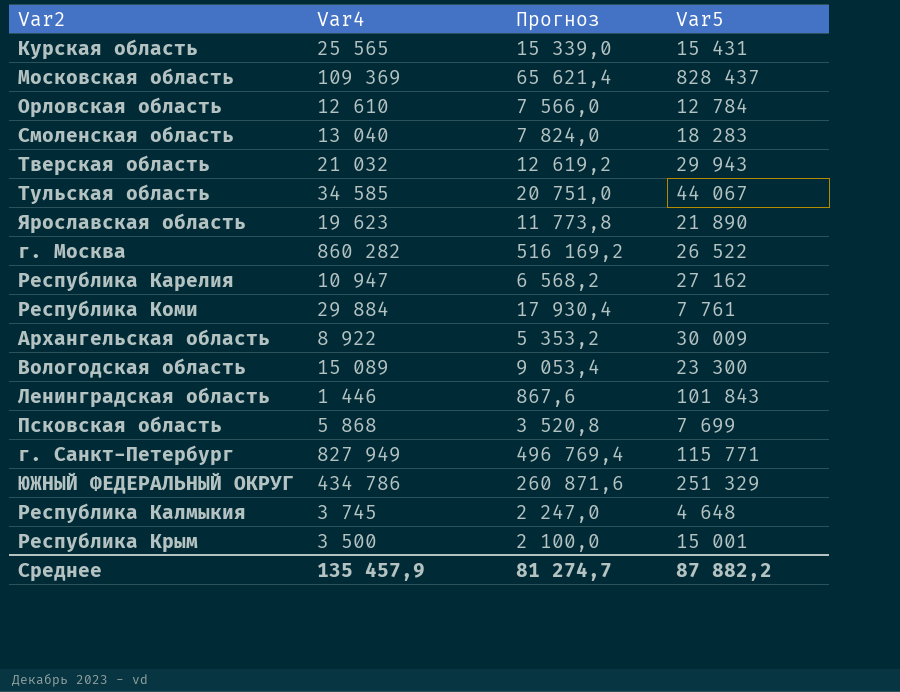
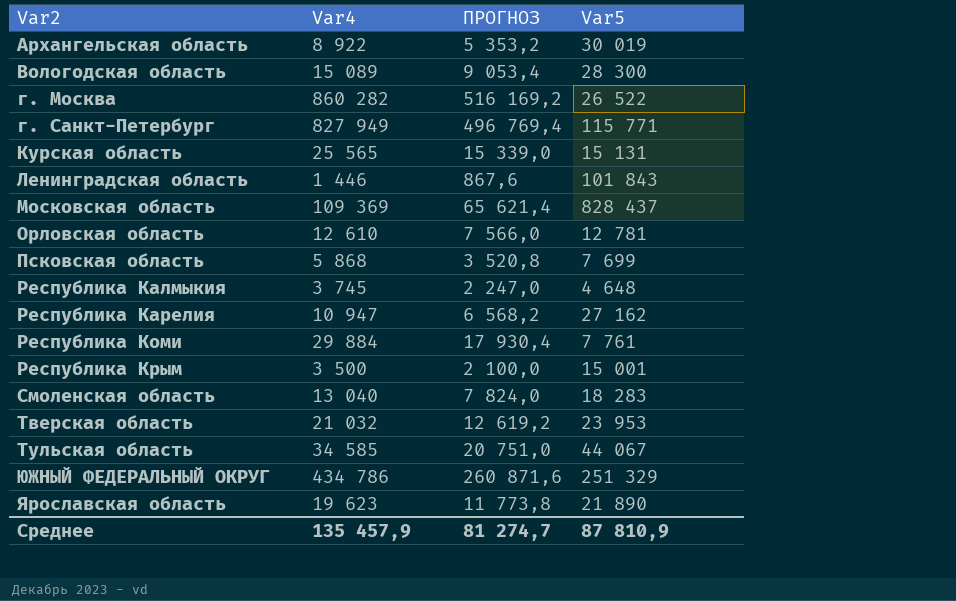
row order: none -> Var2 ascending
column name: Прогноз -> ПРОГНОЗ
Архангельская область | Var5: 30 009 -> 30 019
Вологодская область | Var5: 23 300 -> 28 300
Курская область | Var5: 15 431 -> 15 131
Орловская область | Var5: 12 784 -> 12 781
Тверская область | Var5: 29 943 -> 23 953
Среднее | Var5: 87 882,2 -> 87 810,9

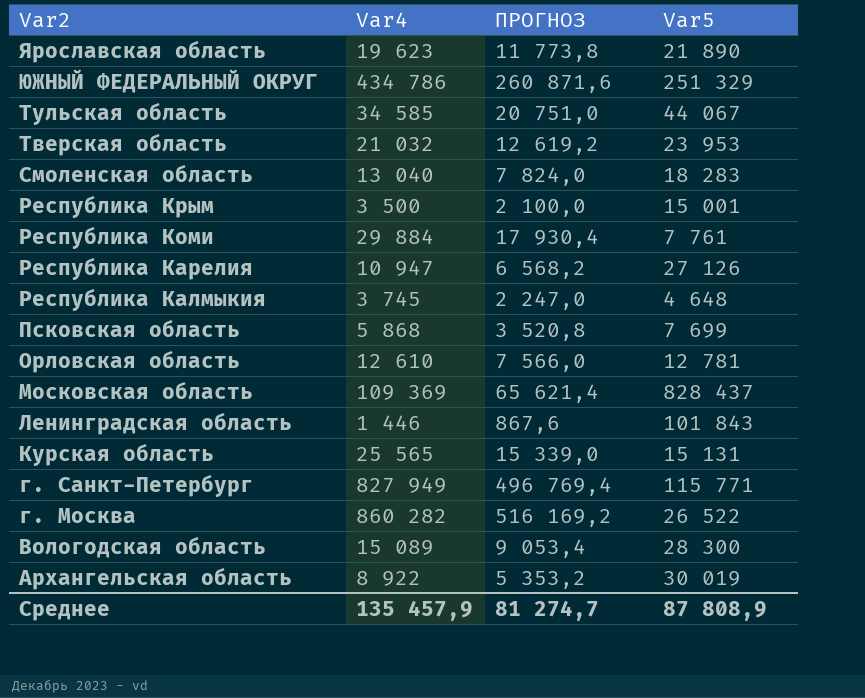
row order: Var2 ascending -> Var2 descending
Республика Карелия | Var5: 27 162 -> 27 126
Среднее | Var5: 87 810,9 -> 87 808,9

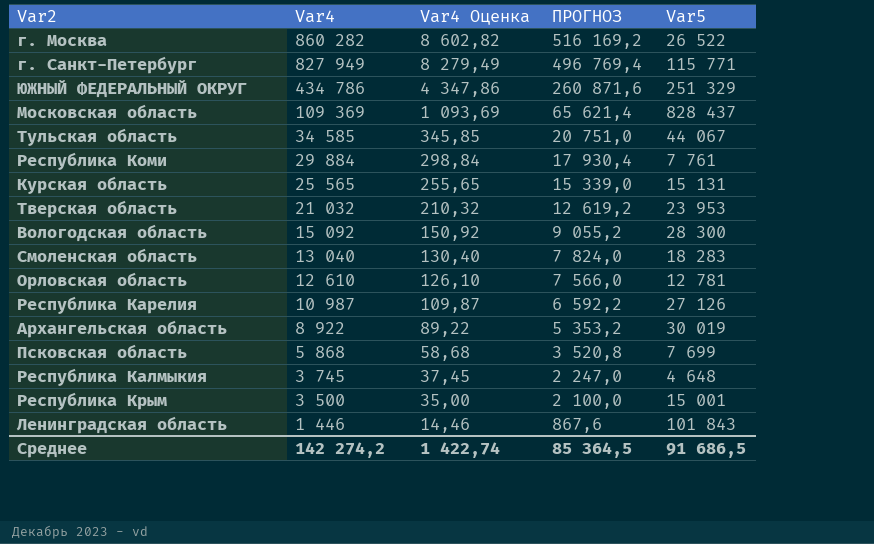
row order: Var2 descending -> Var4 descending
column Var4 Оценка | formula: none -> [Var4] * 0,01
row Ярославская область: 19 623 | 11 773,8 | 21 890 -> none
Вологодская область | Var4: 15 089 -> 15 092
Вологодская область | ПРОГНОЗ: 9 053,4 -> 9 055,2
Республика Карелия | Var4: 10 947 -> 10 987
Республика Карелия | ПРОГНОЗ: 6 568,2 -> 6 592,2
Среднее | Var4: 135 457,9 -> 142 274,2
Среднее | ПРОГНОЗ: 81 274,7 -> 85 364,5
Среднее | Var5: 87 808,9 -> 91 686,5

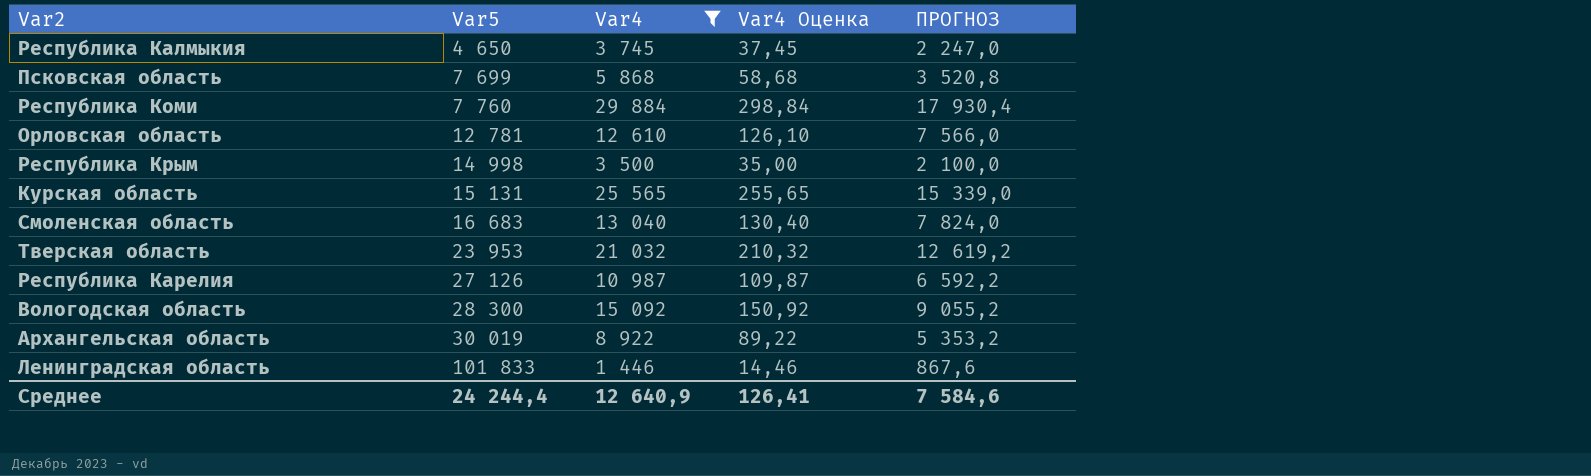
filter: none -> Var4 <= 29 884
row order: Var4 descending -> Var5 ascending
column Var5 | position: 5 -> 2
Республика Калмыкия | Var5: 4 648 -> 4 650
Республика Коми | Var5: 7 761 -> 7 760
Республика Крым | Var5: 15 001 -> 14 998
Смоленская область | Var5: 18 283 -> 16 683
Ленинградская область | Var5: 101 843 -> 101 833
Среднее | Var5: 91 686,5 -> 24 244,4
Среднее | Var4: 142 274,2 -> 12 640,9
Среднее | Var4 Оценка: 1 422,74 -> 126,41
Среднее | ПРОГНОЗ: 85 364,5 -> 7 584,6

